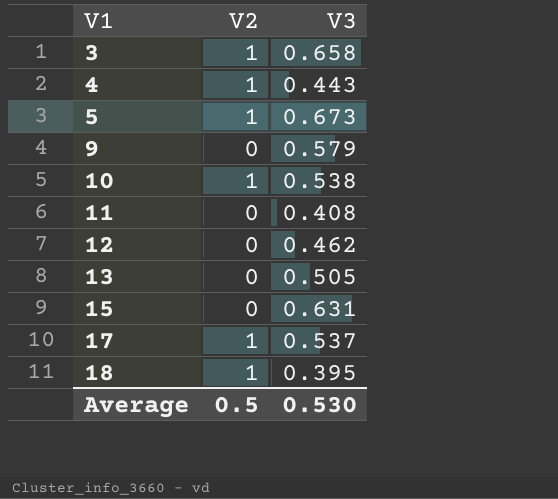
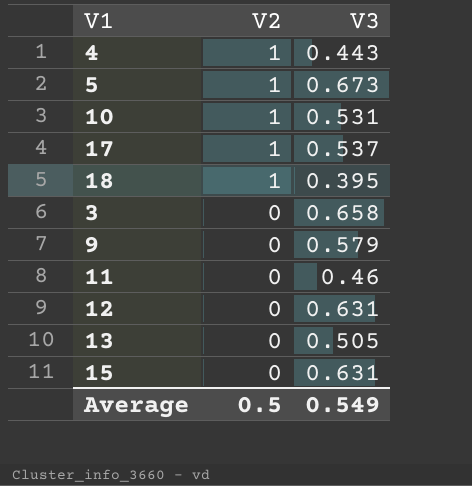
row order: V1 ascending -> V2 descending
10 | V3: 0.538 -> 0.531
3 | V2: 1 -> 0
11 | V3: 0.408 -> 0.46
12 | V3: 0.462 -> 0.631
Average | V3: 0.530 -> 0.549

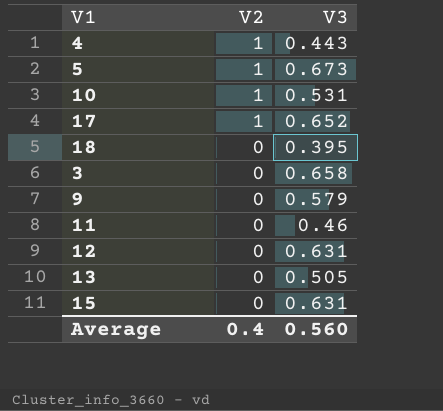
17 | V3: 0.537 -> 0.652
18 | V2: 1 -> 0
Average | V2: 0.5 -> 0.4
Average | V3: 0.549 -> 0.560

